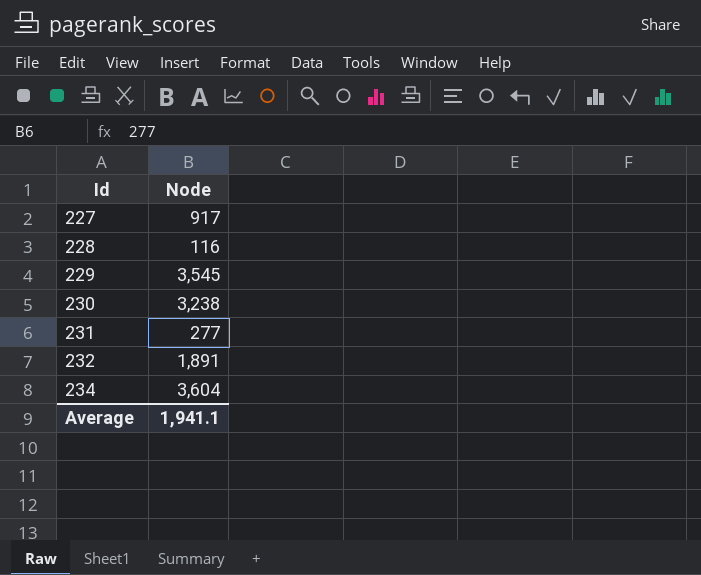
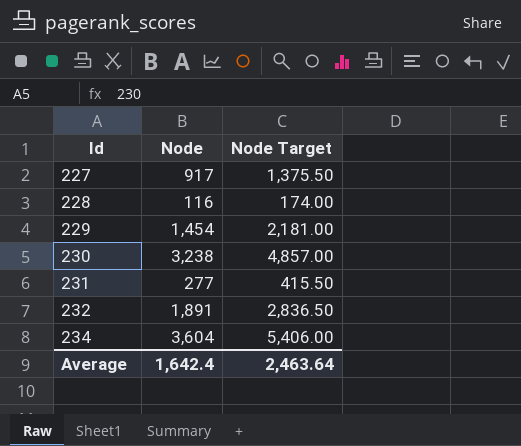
column Node Target | formula: none -> [Node] * 1.5
229 | Node: 3,545 -> 1,454
Average | Node: 1,941.1 -> 1,642.4

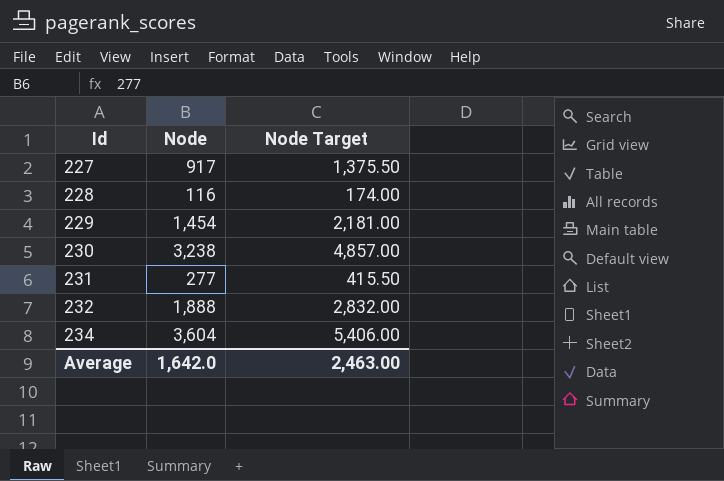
232 | Node: 1,891 -> 1,888
232 | Node Target: 2,836.50 -> 2,832.00
Average | Node: 1,642.4 -> 1,642.0
Average | Node Target: 2,463.64 -> 2,463.00

